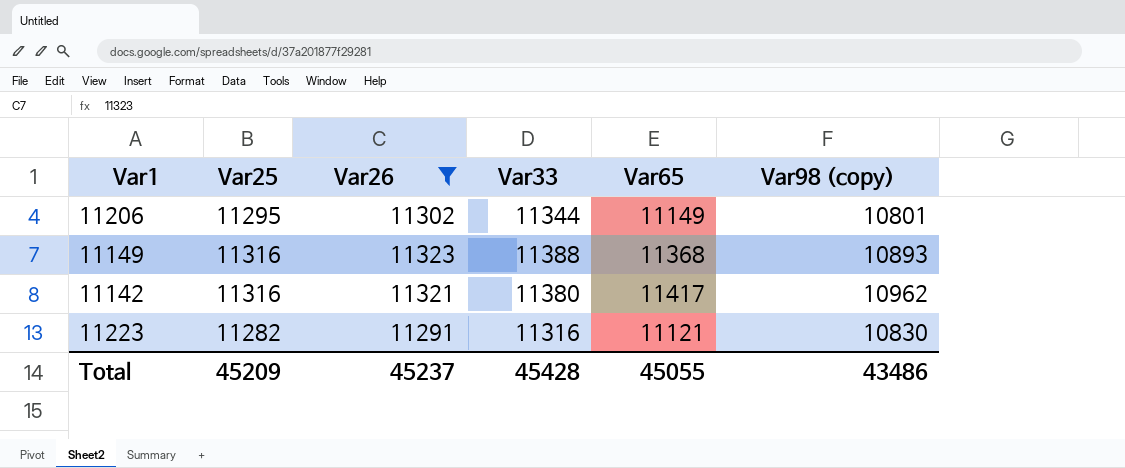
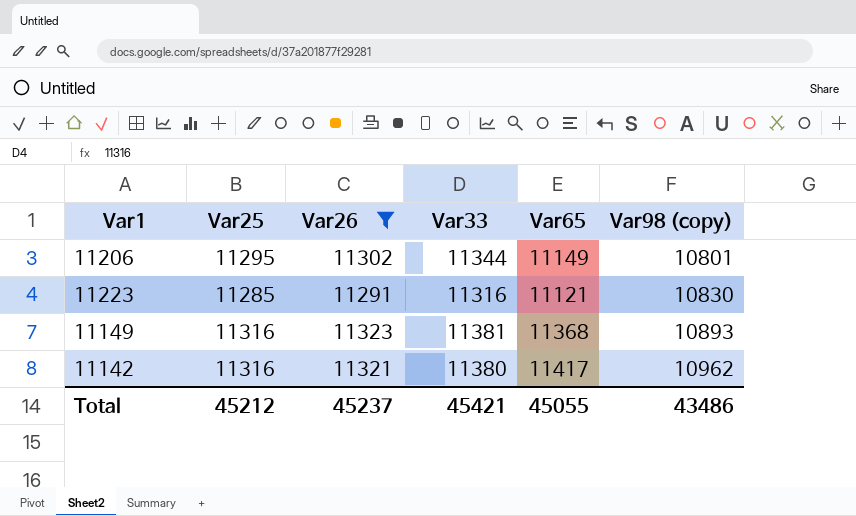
row order: none -> Var98 (copy) ascending
11223 | Var25: 11282 -> 11285
11149 | Var33: 11388 -> 11381
Total | Var25: 45209 -> 45212
Total | Var33: 45428 -> 45421

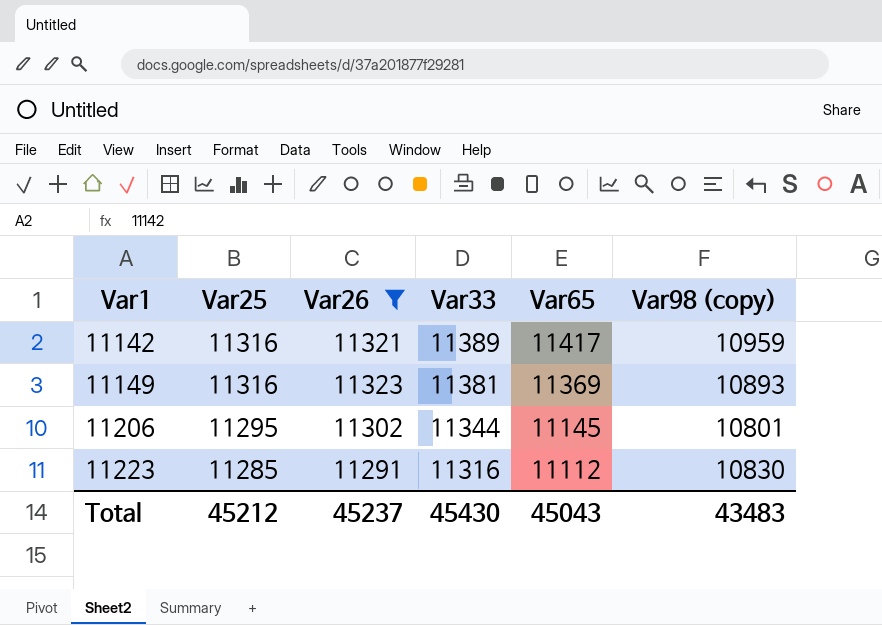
row order: Var98 (copy) ascending -> Var1 ascending
11142 | Var33: 11380 -> 11389
11142 | Var98 (copy): 10962 -> 10959
11149 | Var65: 11368 -> 11369
11206 | Var65: 11149 -> 11145
11223 | Var65: 11121 -> 11112
Total | Var33: 45421 -> 45430
Total | Var65: 45055 -> 45043
Total | Var98 (copy): 43486 -> 43483

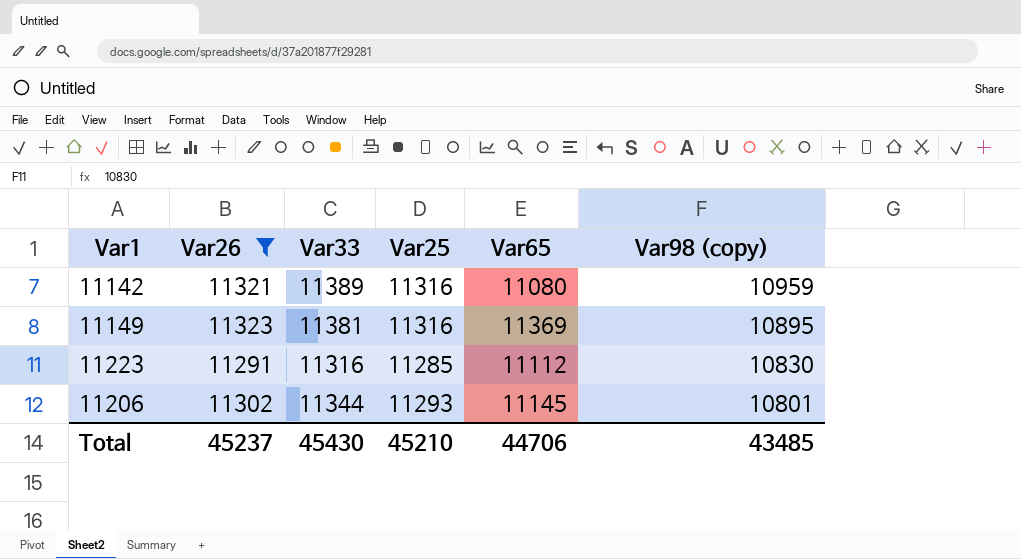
row order: Var1 ascending -> Var98 (copy) descending
column Var25 | position: 2 -> 4
11142 | Var65: 11417 -> 11080
11149 | Var98 (copy): 10893 -> 10895
11206 | Var25: 11295 -> 11293
Total | Var25: 45212 -> 45210
Total | Var65: 45043 -> 44706
Total | Var98 (copy): 43483 -> 43485

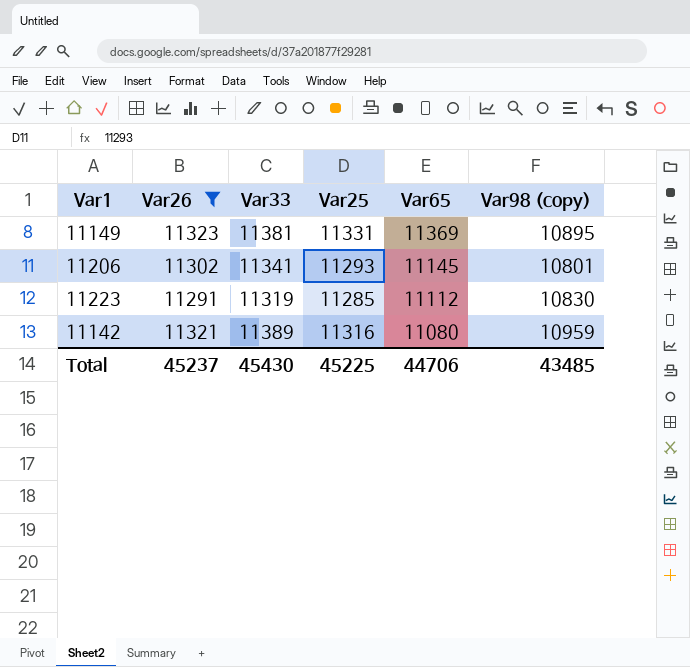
row order: Var98 (copy) descending -> Var65 descending
11149 | Var25: 11316 -> 11331
11206 | Var33: 11344 -> 11341
11223 | Var33: 11316 -> 11319
Total | Var25: 45210 -> 45225

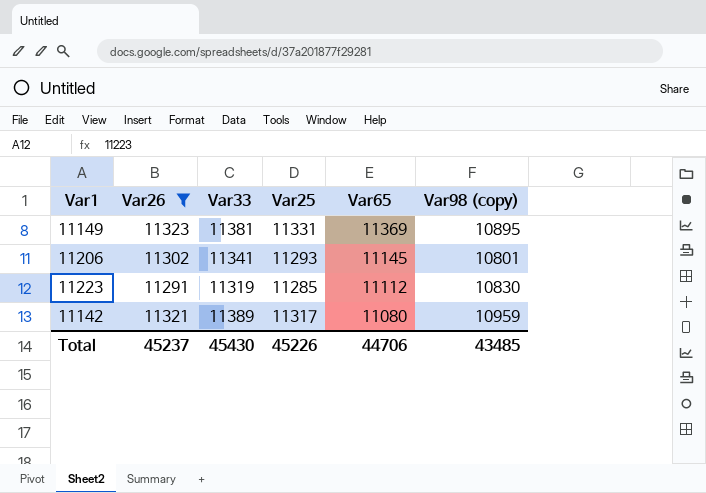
11142 | Var25: 11316 -> 11317
Total | Var25: 45225 -> 45226

